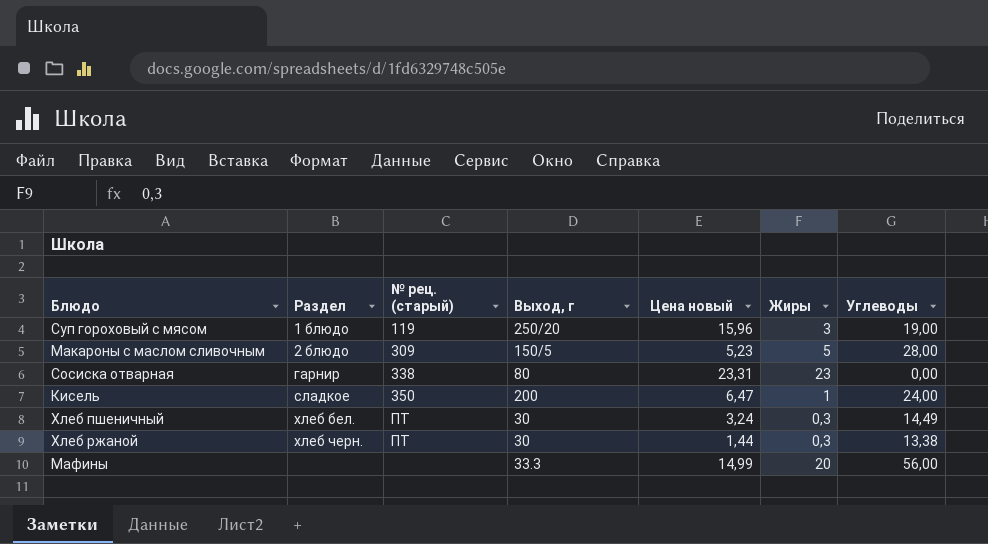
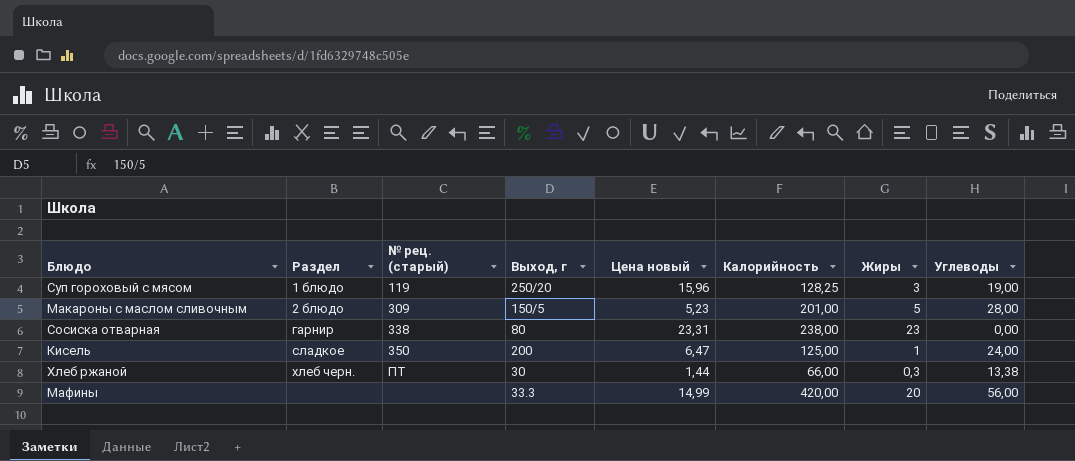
column Калорийность | position: none -> 6
row Хлеб пшеничный: хлеб бел. | ПТ | 30 | 3,24 | 0,3 | 14,49 -> none

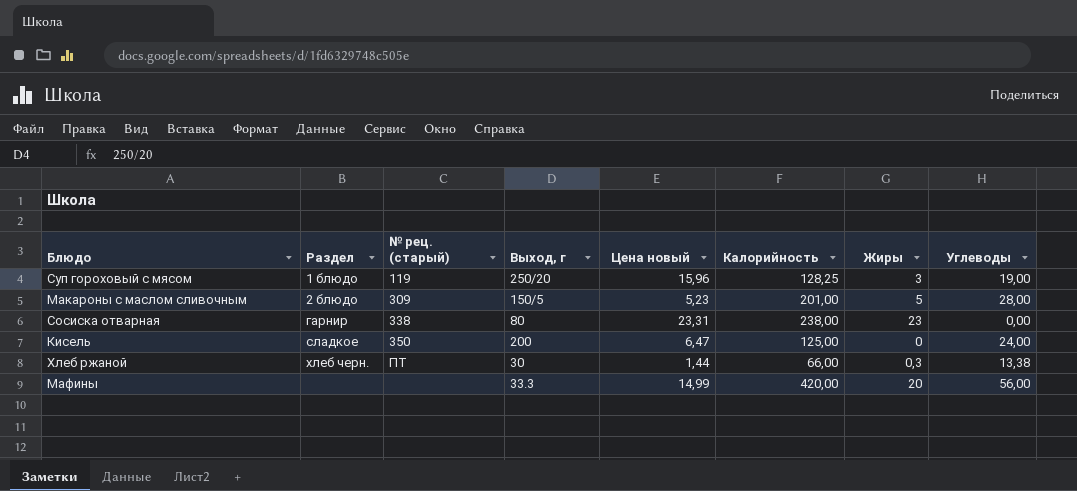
Кисель | Жиры: 1 -> 0

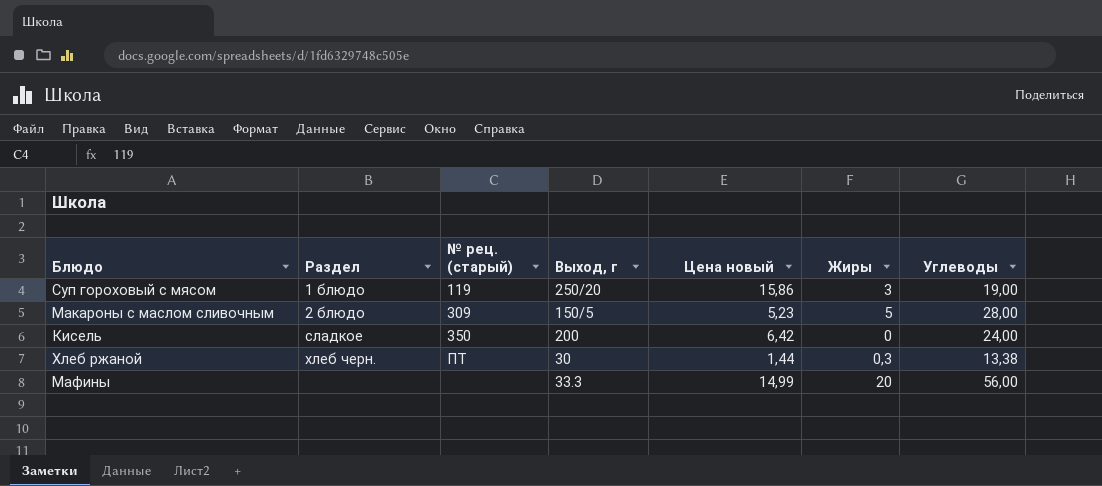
column Калорийность | position: 6 -> none
row Сосиска отварная: гарнир | 338 | 80 | 23,31 | 238,00 | 23 | 0,00 -> none
Суп гороховый с мясом | Цена новый: 15,96 -> 15,86
Кисель | Цена новый: 6,47 -> 6,42

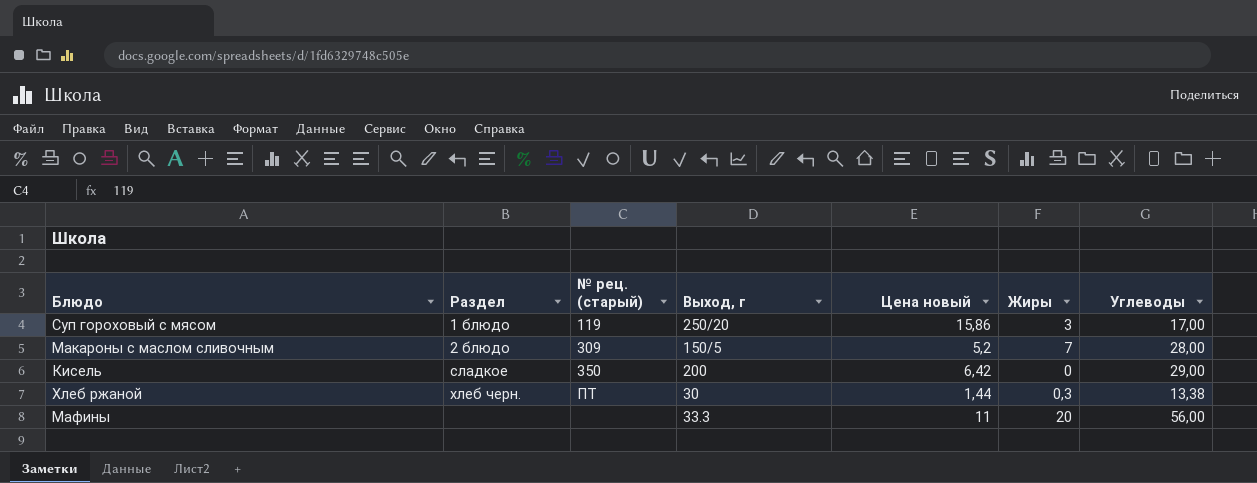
Суп гороховый с мясом | Углеводы: 19,00 -> 17,00
Макароны с маслом сливочным | Цена новый: 5,23 -> 5,2
Макароны с маслом сливочным | Жиры: 5 -> 7
Кисель | Углеводы: 24,00 -> 29,00
Мафины | Цена новый: 14,99 -> 11

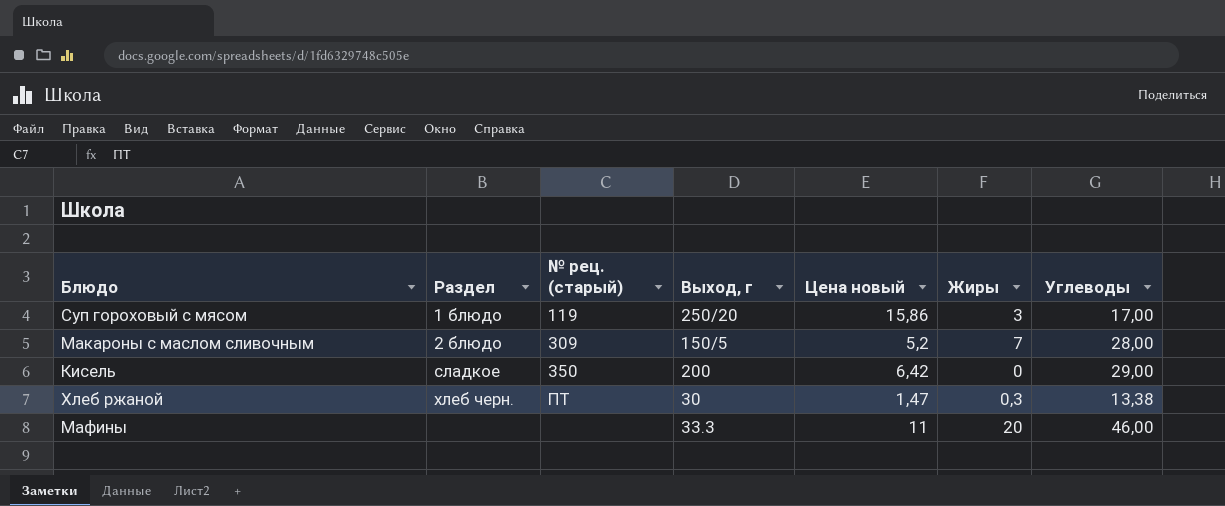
Хлеб ржаной | Цена новый: 1,44 -> 1,47
Мафины | Углеводы: 56,00 -> 46,00

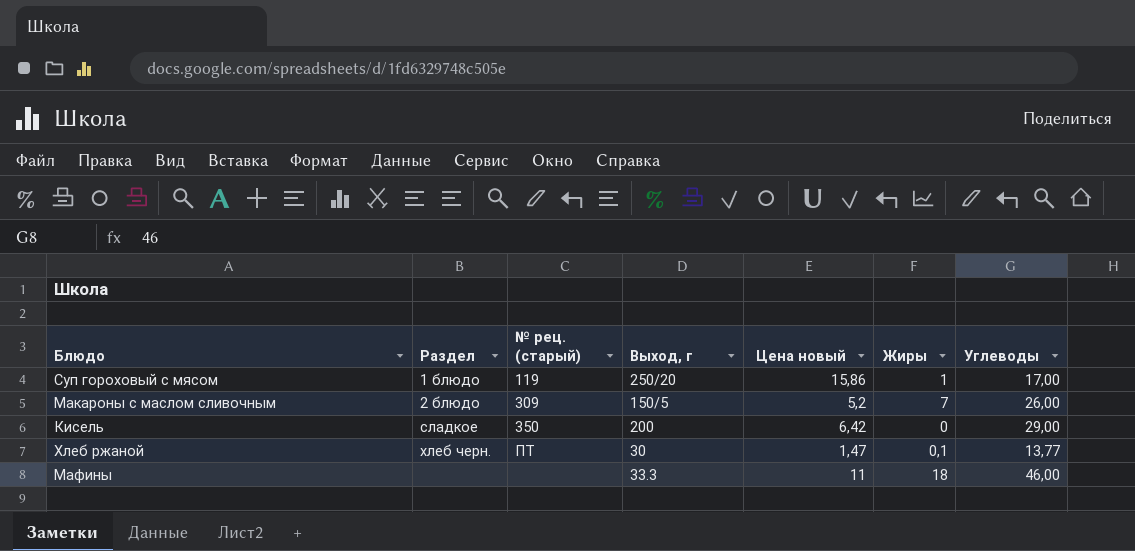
Суп гороховый с мясом | Жиры: 3 -> 1
Макароны с маслом сливочным | Углеводы: 28,00 -> 26,00
Хлеб ржаной | Жиры: 0,3 -> 0,1
Хлеб ржаной | Углеводы: 13,38 -> 13,77
Мафины | Жиры: 20 -> 18

